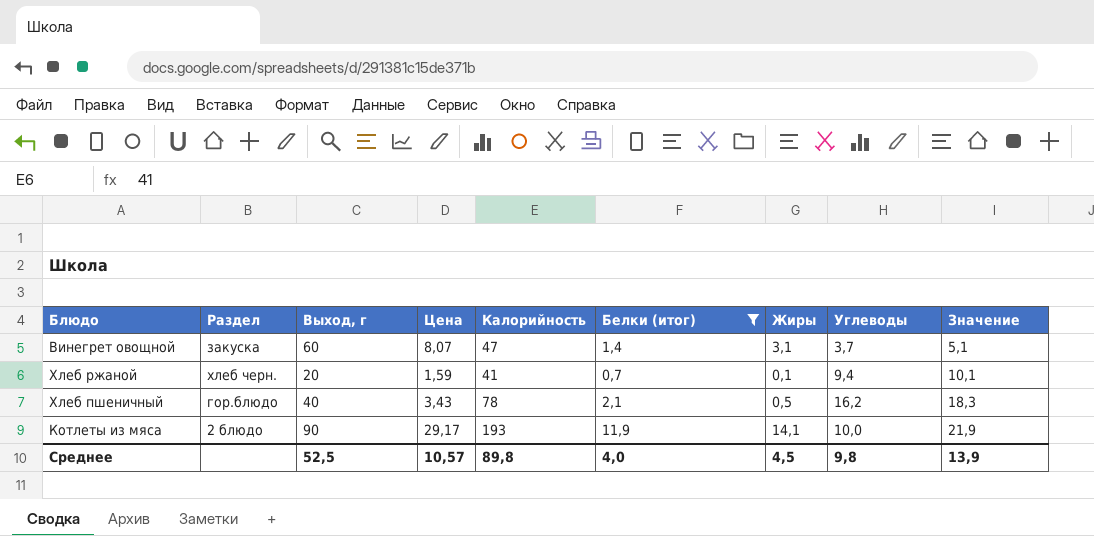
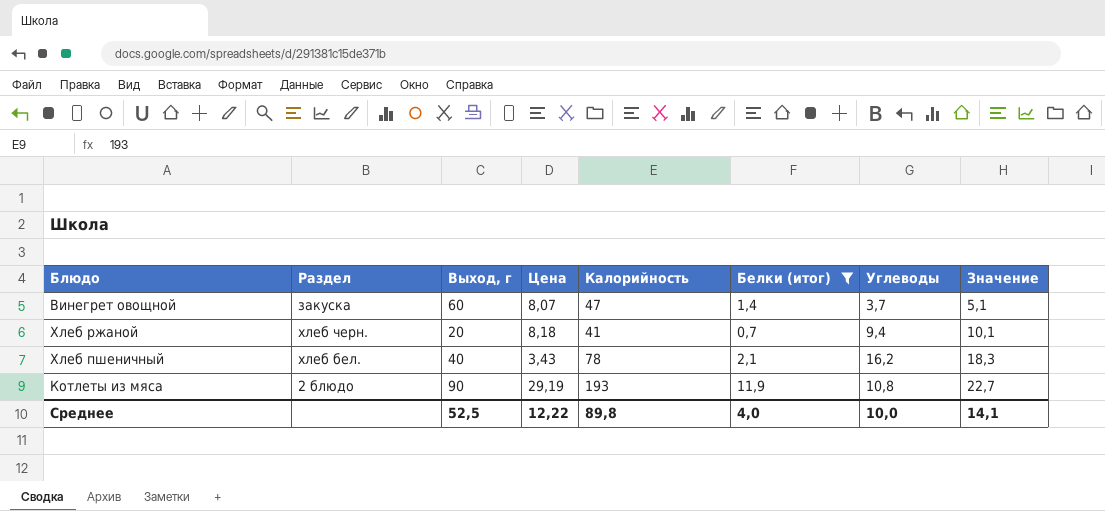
column Жиры | position: 7 -> none
Хлеб ржаной | Цена: 1,59 -> 8,18
Хлеб пшеничный | Раздел: гор.блюдо -> хлеб бел.
Котлеты из мяса | Цена: 29,17 -> 29,19
Котлеты из мяса | Углеводы: 10,0 -> 10,8
Котлеты из мяса | Значение: 21,9 -> 22,7
Среднее | Цена: 10,57 -> 12,22
Среднее | Углеводы: 9,8 -> 10,0
Среднее | Значение: 13,9 -> 14,1

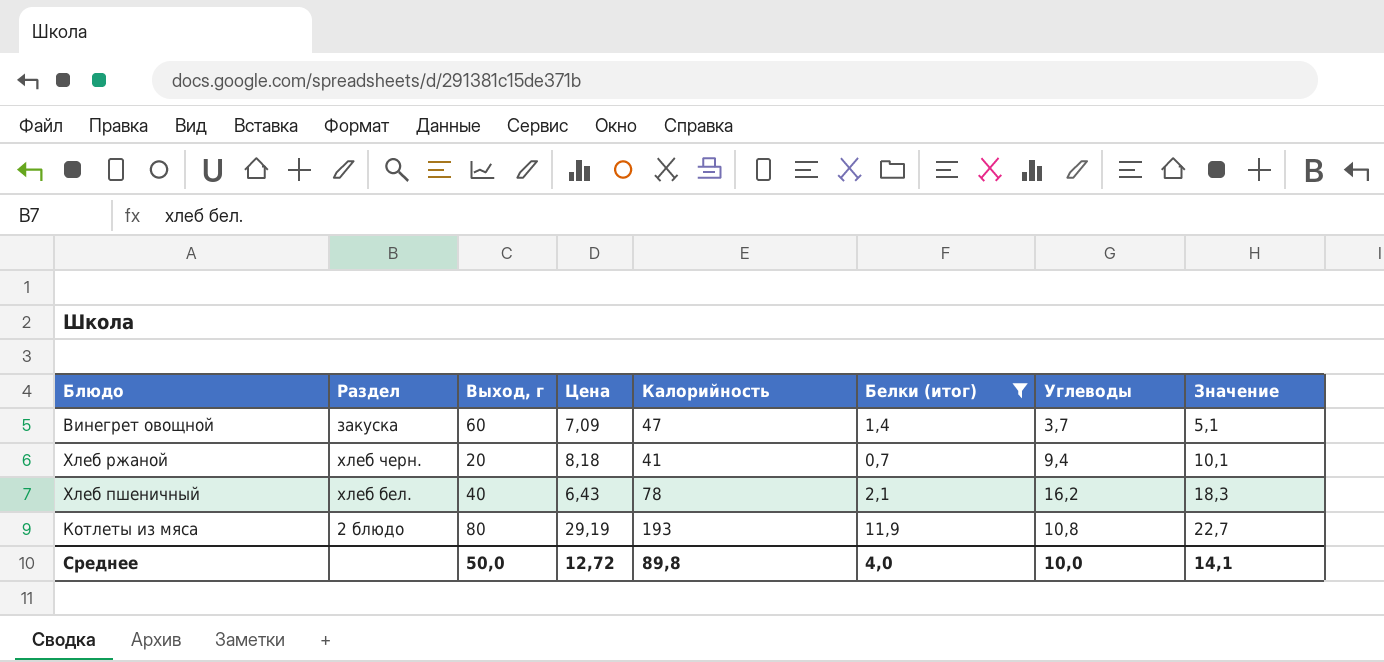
Винегрет овощной | Цена: 8,07 -> 7,09
Хлеб пшеничный | Цена: 3,43 -> 6,43
Котлеты из мяса | Выход, г: 90 -> 80
Среднее | Выход, г: 52,5 -> 50,0
Среднее | Цена: 12,22 -> 12,72

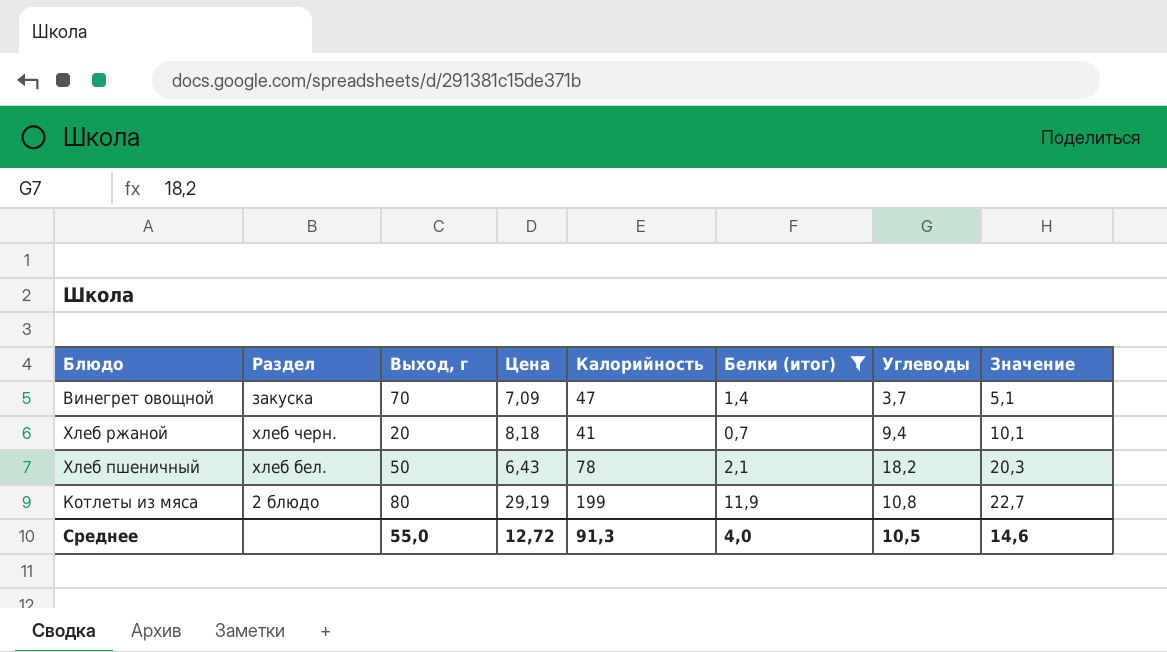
Винегрет овощной | Выход, г: 60 -> 70
Хлеб пшеничный | Выход, г: 40 -> 50
Хлеб пшеничный | Углеводы: 16,2 -> 18,2
Хлеб пшеничный | Значение: 18,3 -> 20,3
Котлеты из мяса | Калорийность: 193 -> 199
Среднее | Выход, г: 50,0 -> 55,0
Среднее | Калорийность: 89,8 -> 91,3
Среднее | Углеводы: 10,0 -> 10,5
Среднее | Значение: 14,1 -> 14,6

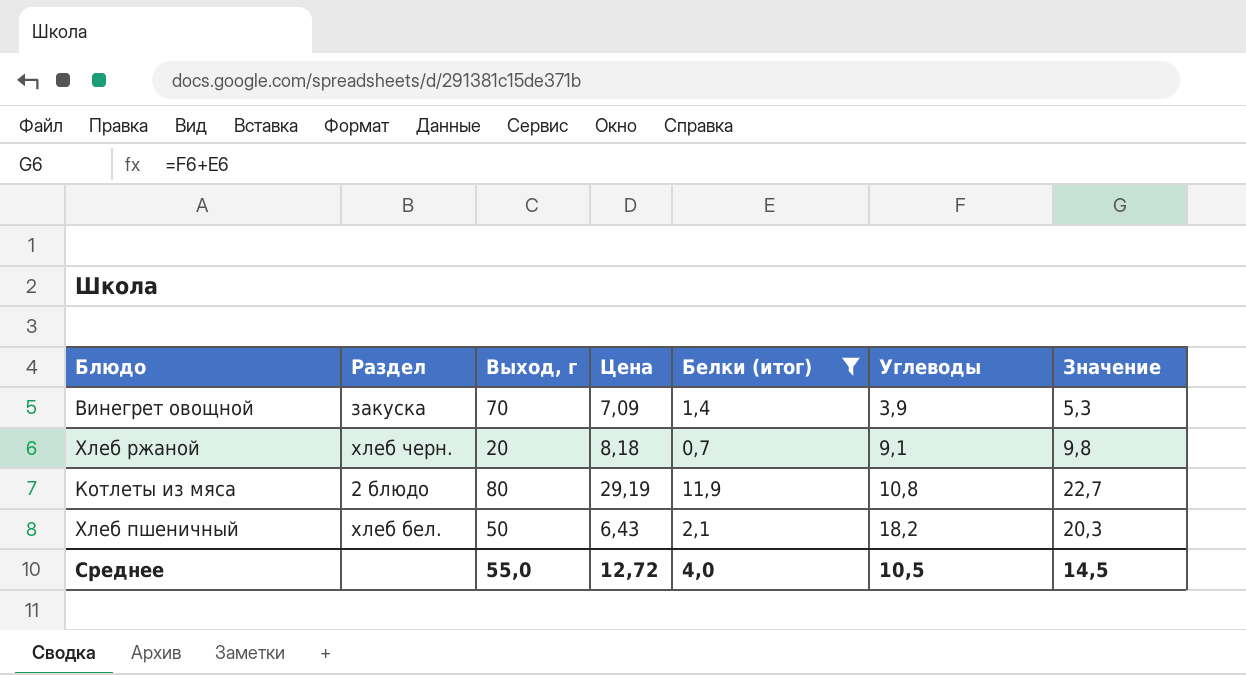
row order: Значение ascending -> Углеводы ascending
column Калорийность | position: 5 -> none
Винегрет овощной | Углеводы: 3,7 -> 3,9
Винегрет овощной | Значение: 5,1 -> 5,3
Хлеб ржаной | Углеводы: 9,4 -> 9,1
Хлеб ржаной | Значение: 10,1 -> 9,8
Среднее | Значение: 14,6 -> 14,5

